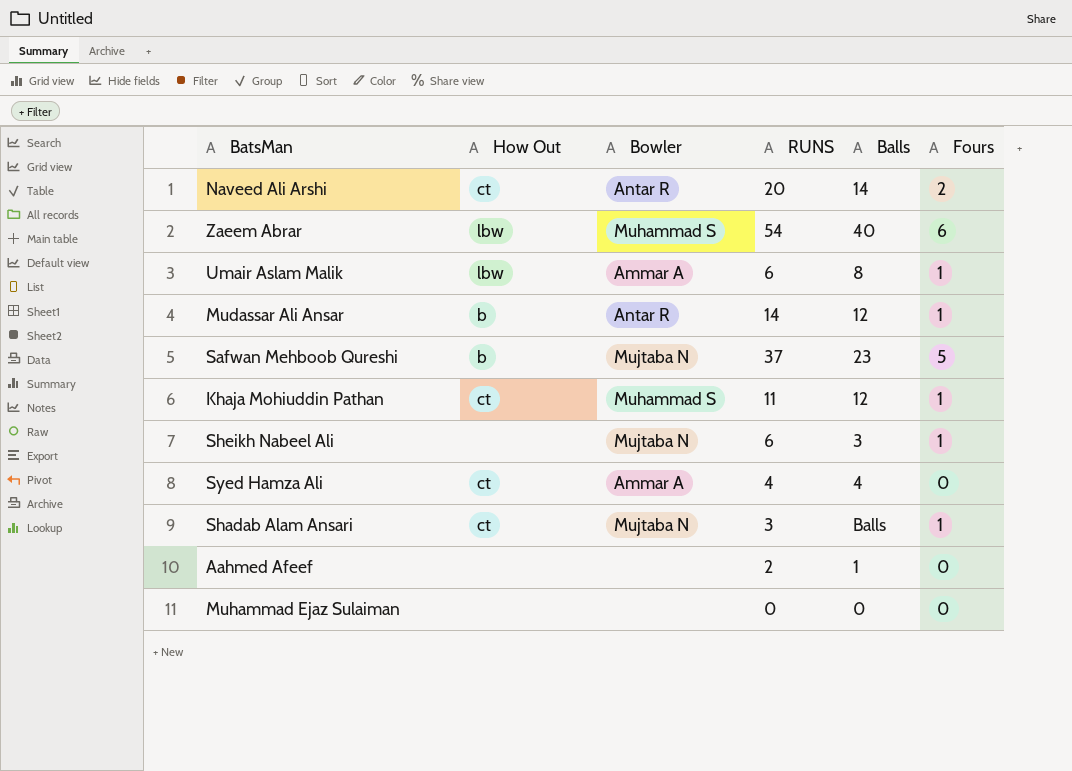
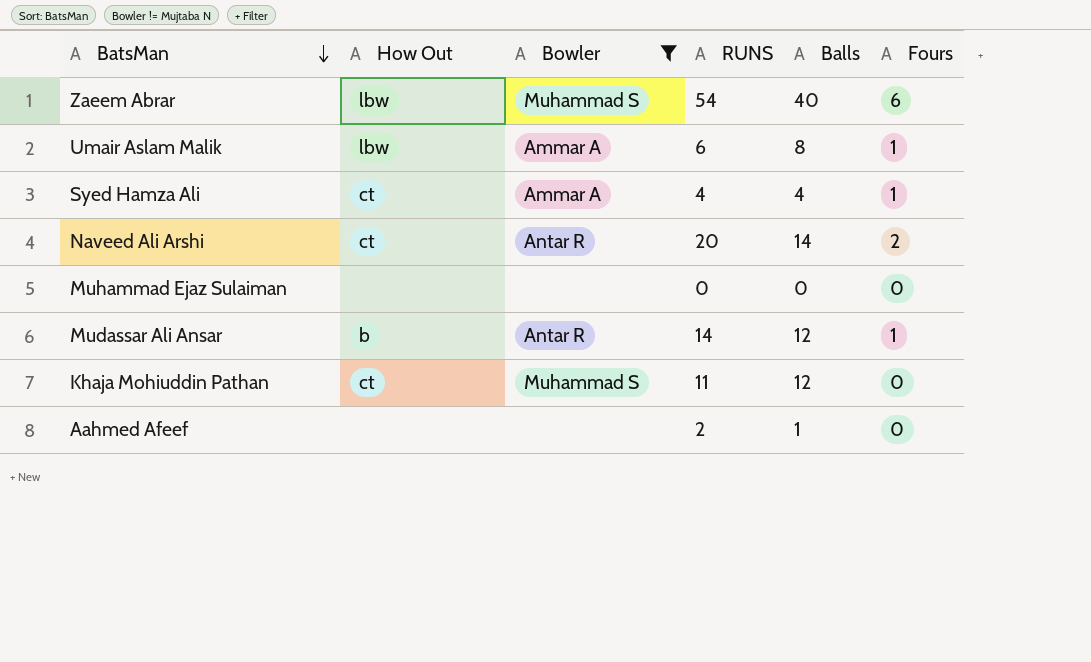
filter: none -> Bowler != Mujtaba N
row order: none -> BatsMan descending
Syed Hamza Ali | Fours: 0 -> 1
Khaja Mohiuddin Pathan | Fours: 1 -> 0

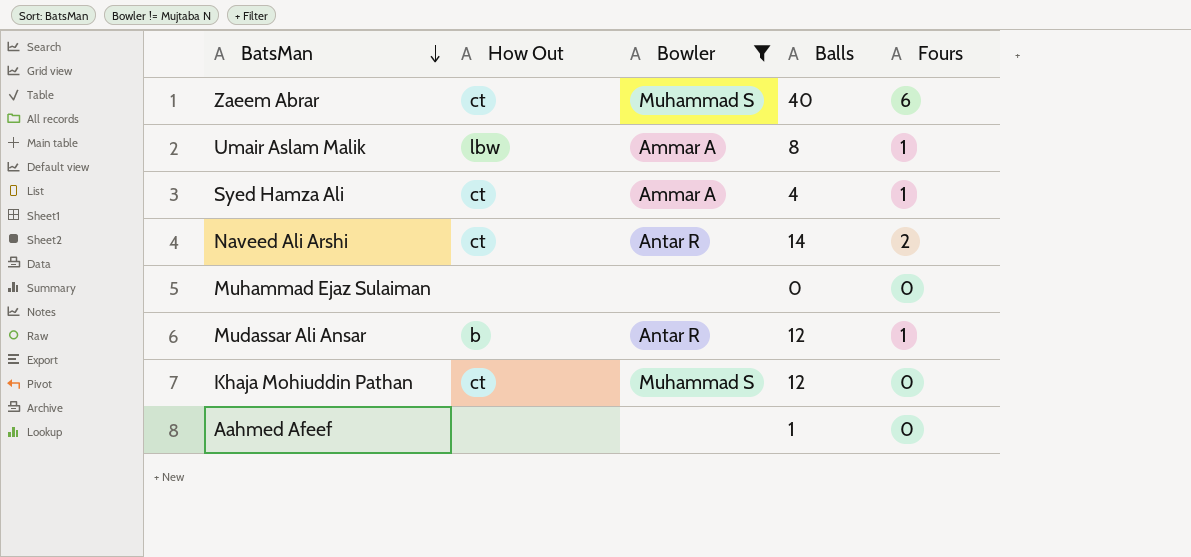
column RUNS | position: 4 -> none
Zaeem Abrar | How Out: lbw -> ct

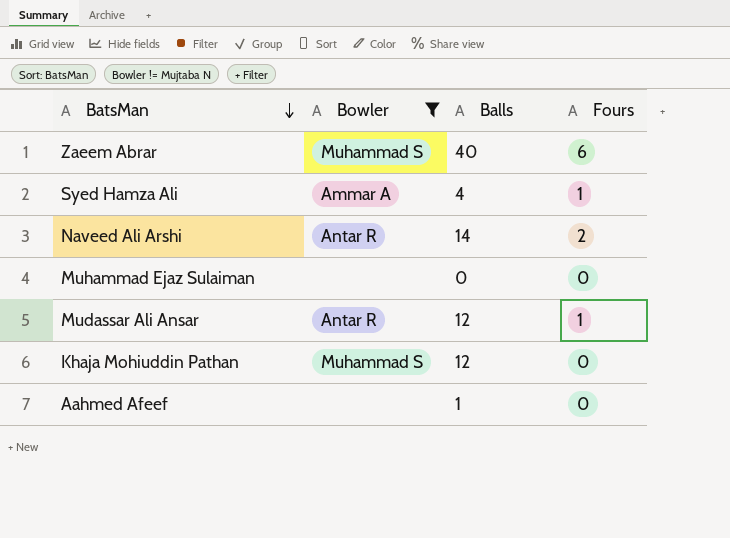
column How Out | position: 2 -> none
row Umair Aslam Malik: lbw | Ammar A | 8 | 1 -> none

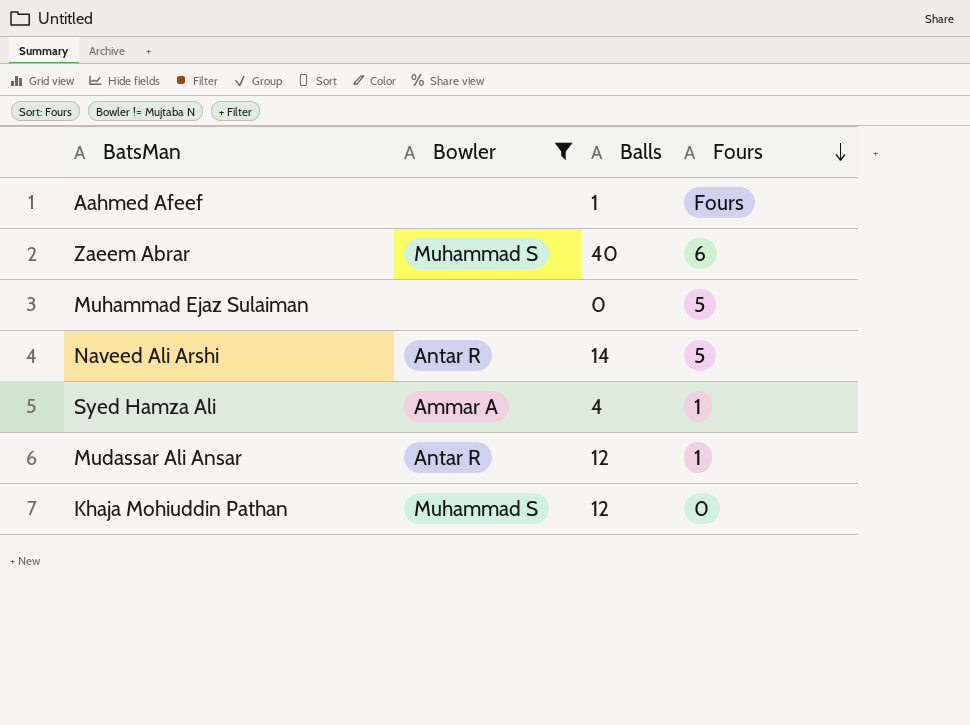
row order: BatsMan descending -> Fours descending
Aahmed Afeef | Fours: 0 -> Fours
Muhammad Ejaz Sulaiman | Fours: 0 -> 5
Naveed Ali Arshi | Fours: 2 -> 5

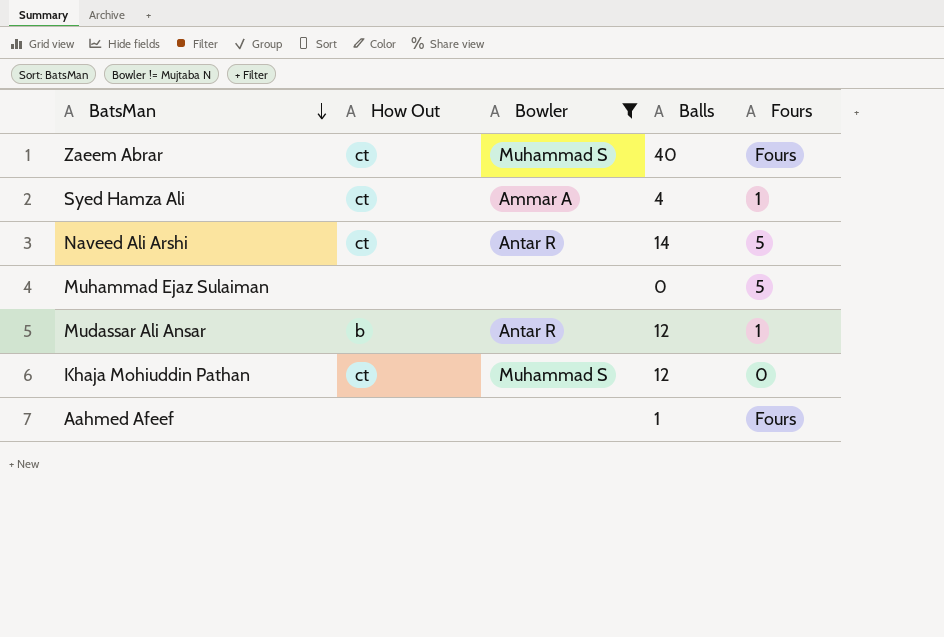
row order: Fours descending -> BatsMan descending
column How Out | position: none -> 2
Zaeem Abrar | Fours: 6 -> Fours

